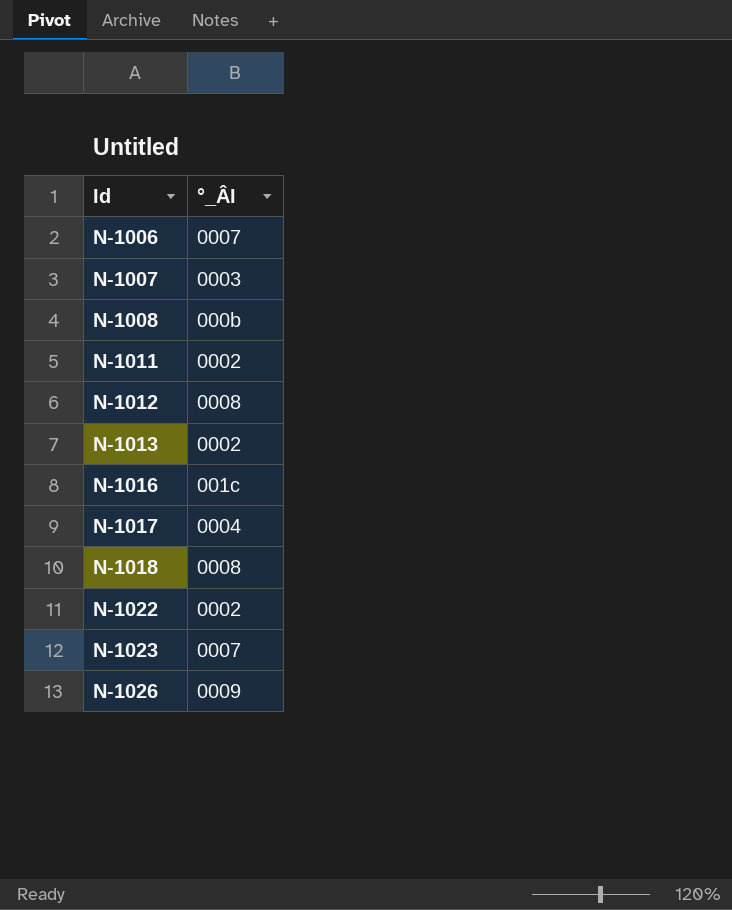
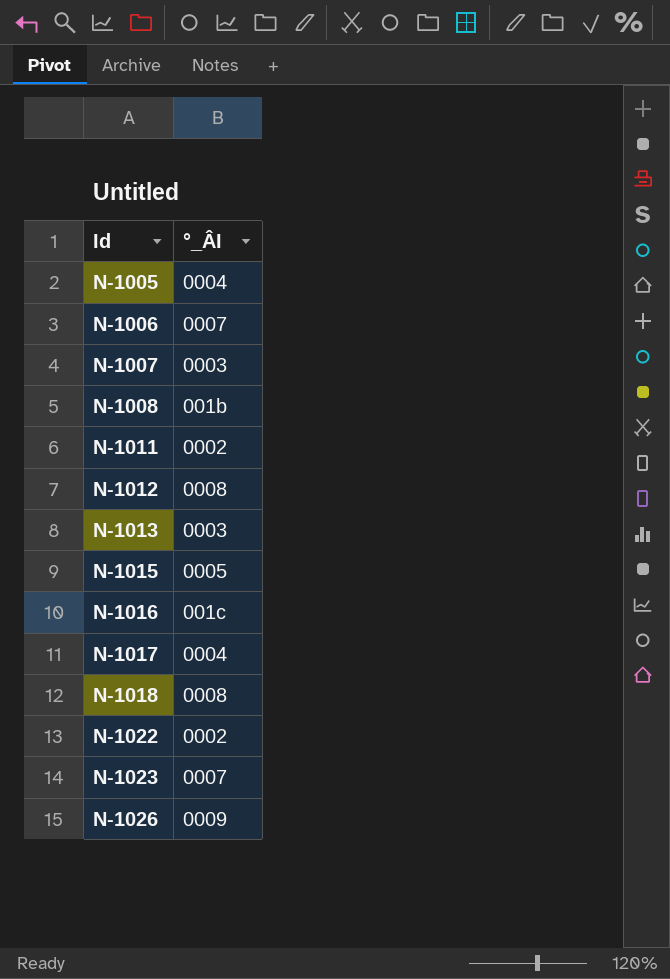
row N-1005: none -> 0004
N-1008 | °_ÂI: 000b -> 001b
N-1013 | °_ÂI: 0002 -> 0003
row N-1015: none -> 0005

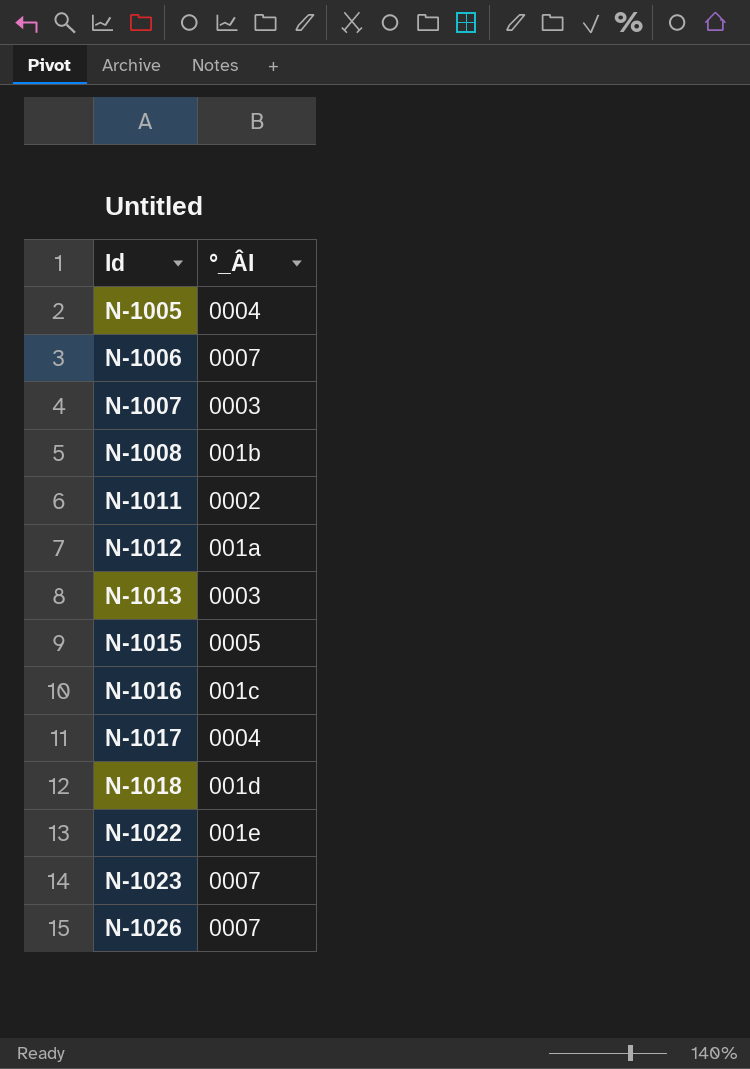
N-1012 | °_ÂI: 0008 -> 001a
N-1018 | °_ÂI: 0008 -> 001d
N-1022 | °_ÂI: 0002 -> 001e
N-1026 | °_ÂI: 0009 -> 0007

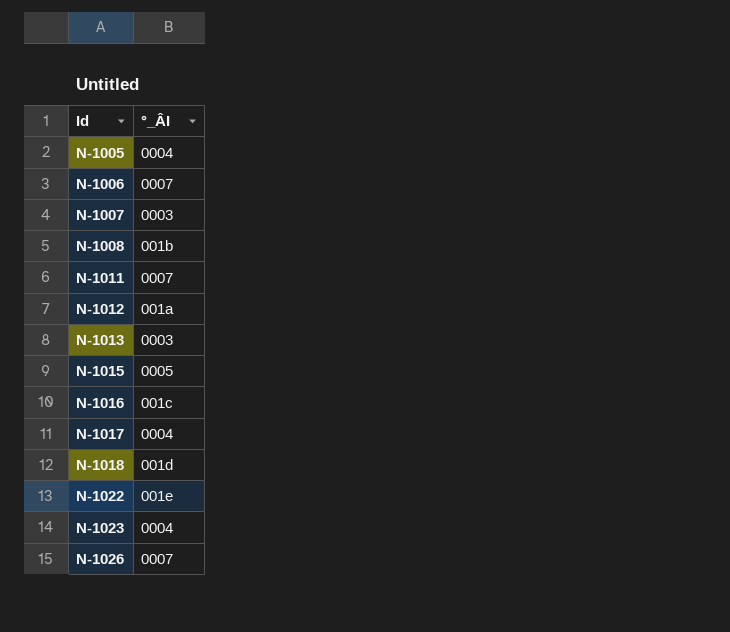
N-1011 | °_ÂI: 0002 -> 0007
N-1023 | °_ÂI: 0007 -> 0004

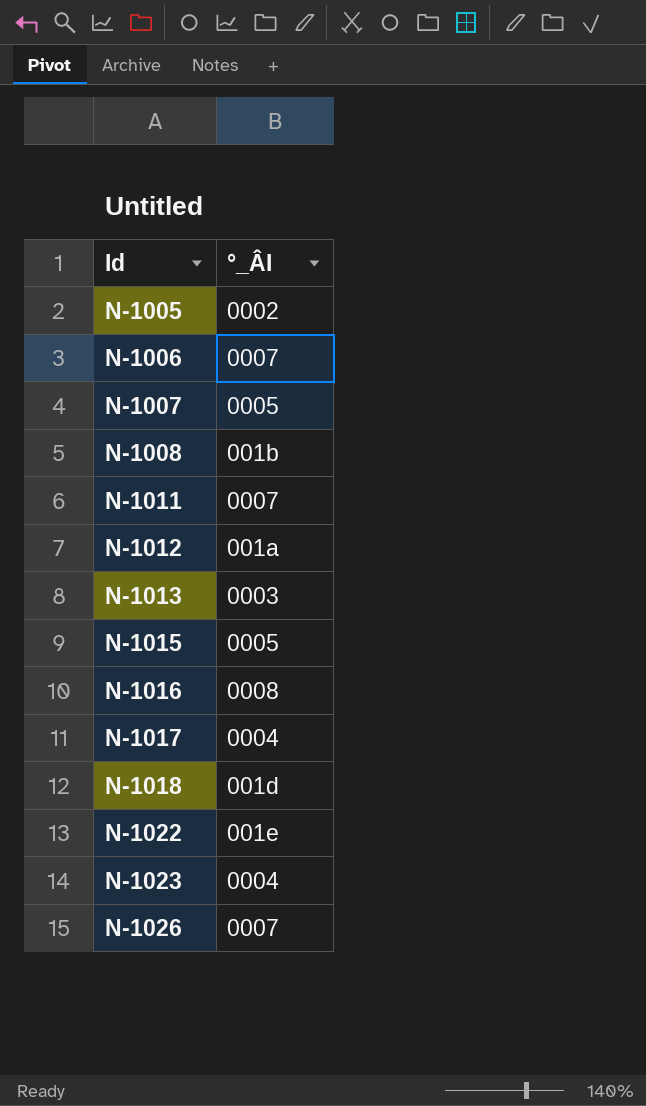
N-1005 | °_ÂI: 0004 -> 0002
N-1007 | °_ÂI: 0003 -> 0005
N-1016 | °_ÂI: 001c -> 0008

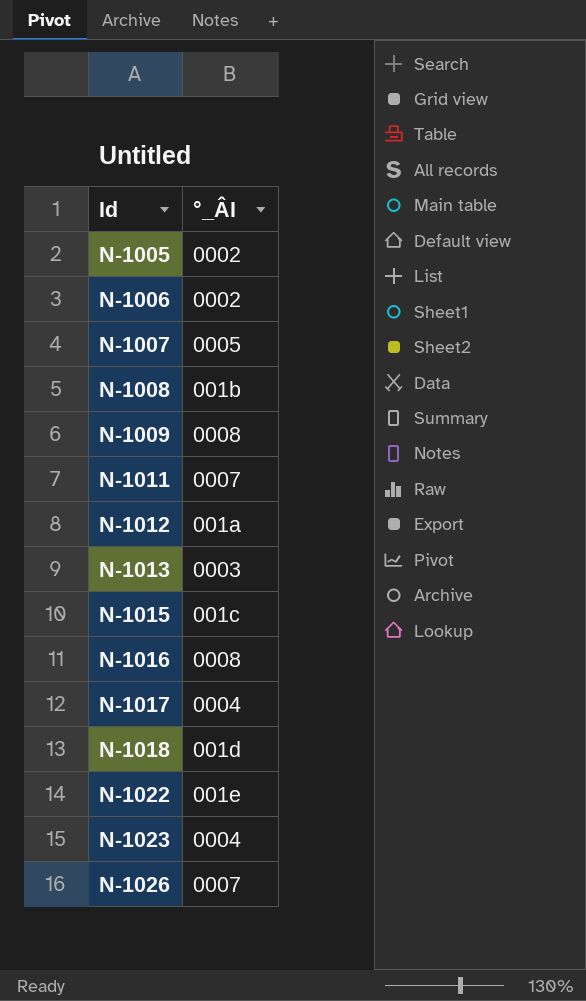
N-1006 | °_ÂI: 0007 -> 0002
row N-1009: none -> 0008
N-1015 | °_ÂI: 0005 -> 001c

